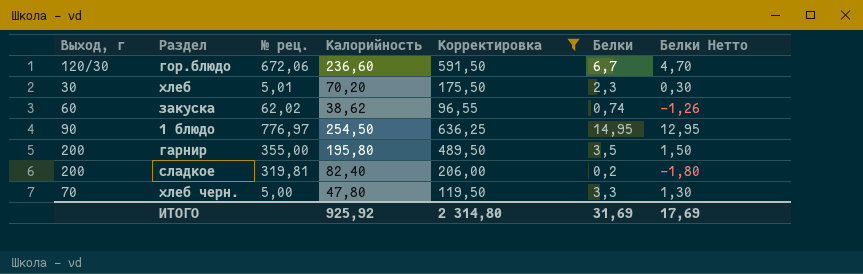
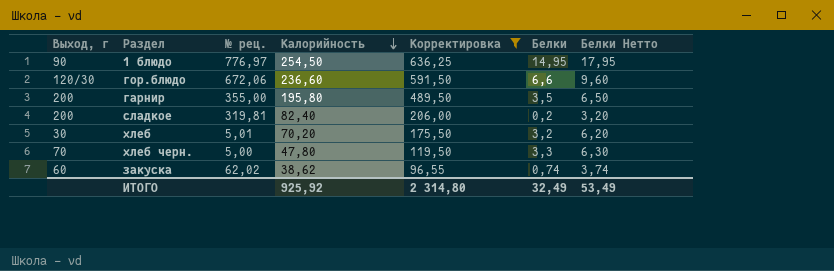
row order: none -> Калорийность descending
column Белки Нетто | formula: [Белки] - 2 -> [Белки] + 3
гор.блюдо | Белки: 6,7 -> 6,6
хлеб | Белки: 2,3 -> 3,2
ИТОГО | Белки: 31,69 -> 32,49
ИТОГО | Белки Нетто: 17,69 -> 53,49

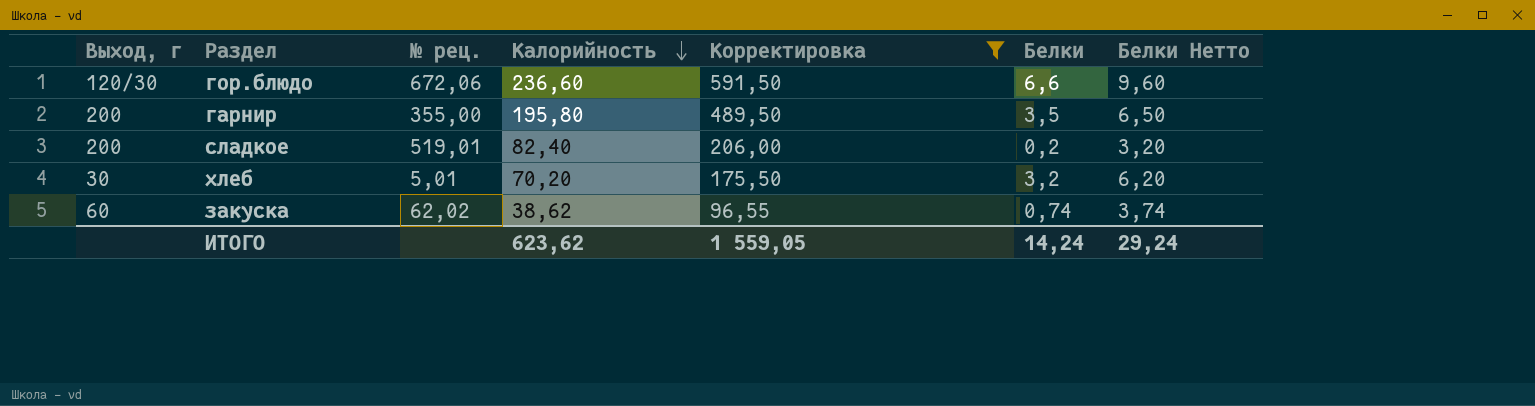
row 1 блюдо: 90 | 776,97 | 254,50 | 636,25 | 14,95 | 17,95 -> none
row хлеб черн.: 70 | 5,00 | 47,80 | 119,50 | 3,3 | 6,30 -> none
сладкое | № рец.: 319,81 -> 519,01
ИТОГО | Калорийность: 925,92 -> 623,62
ИТОГО | Корректировка: 2 314,80 -> 1 559,05
ИТОГО | Белки: 32,49 -> 14,24
ИТОГО | Белки Нетто: 53,49 -> 29,24

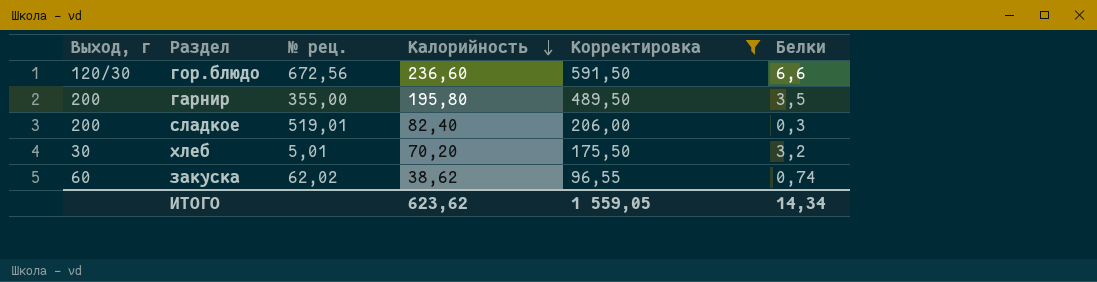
column Белки Нетто | formula: [Белки] + 3 -> none
гор.блюдо | № рец.: 672,06 -> 672,56
сладкое | Белки: 0,2 -> 0,3
ИТОГО | Белки: 14,24 -> 14,34

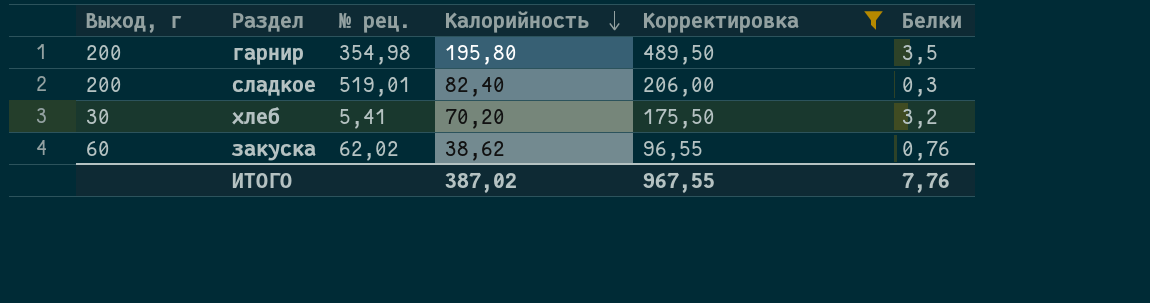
row гор.блюдо: 120/30 | 672,56 | 236,60 | 591,50 | 6,6 -> none
гарнир | № рец.: 355,00 -> 354,98
хлеб | № рец.: 5,01 -> 5,41
закуска | Белки: 0,74 -> 0,76
ИТОГО | Калорийность: 623,62 -> 387,02
ИТОГО | Корректировка: 1 559,05 -> 967,55
ИТОГО | Белки: 14,34 -> 7,76

